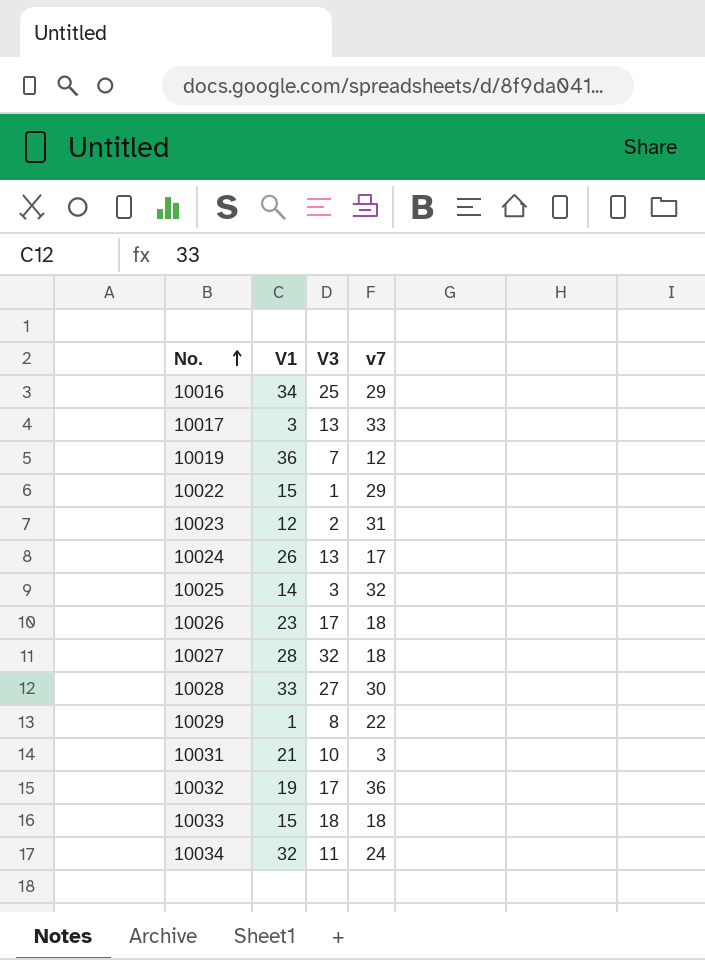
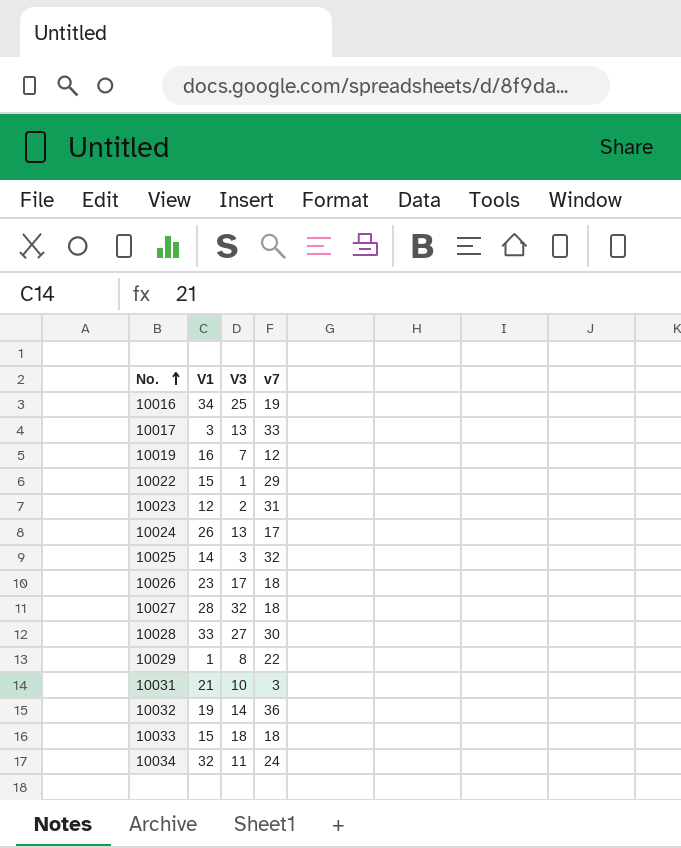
10016 | v7: 29 -> 19
10019 | V1: 36 -> 16
10032 | V3: 17 -> 14

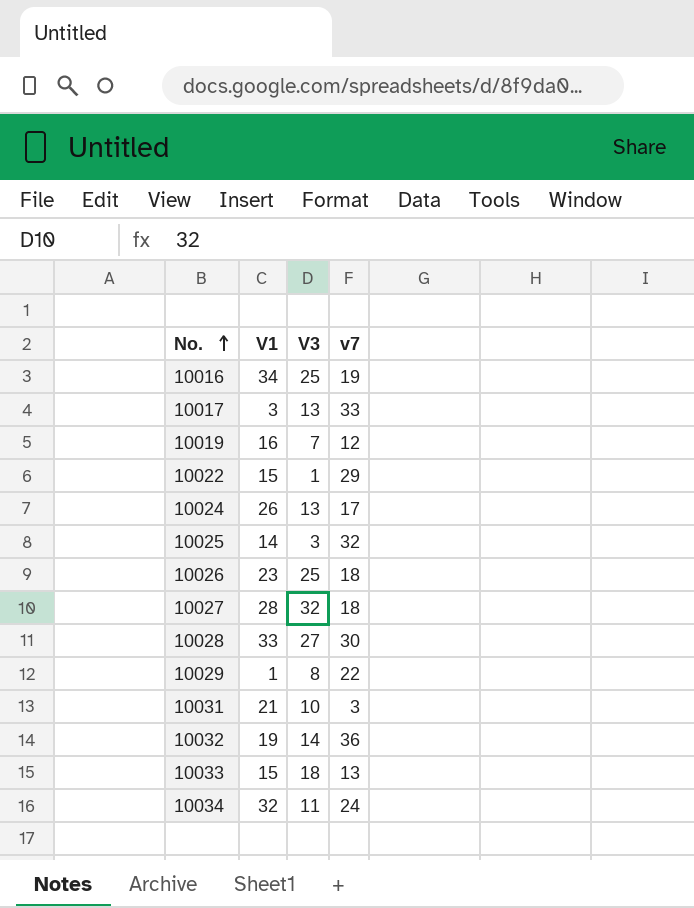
row 10023: 12 | 2 | 31 -> none
10026 | V3: 17 -> 25
10033 | v7: 18 -> 13

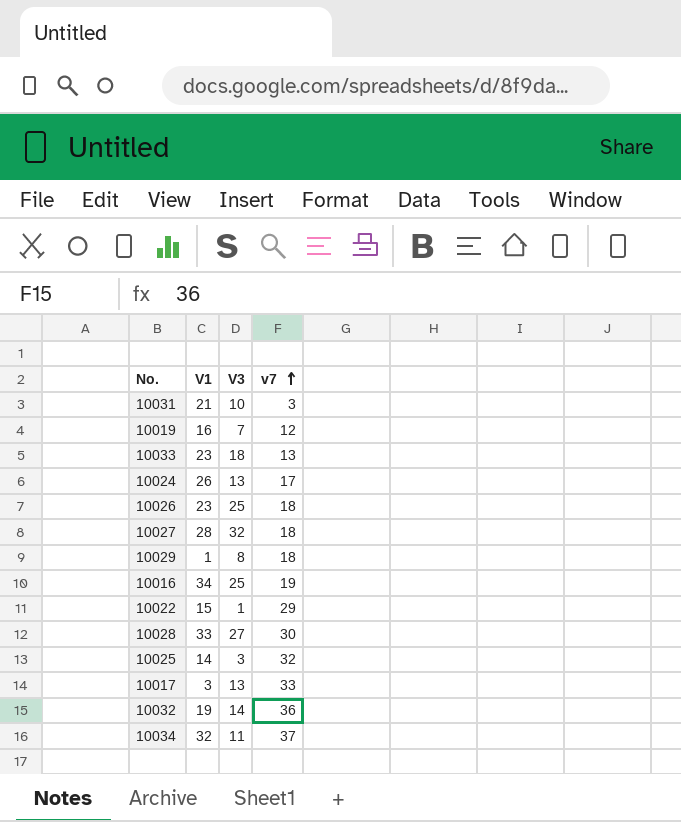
row order: No. ascending -> v7 ascending
10033 | V1: 15 -> 23
10029 | v7: 22 -> 18
10034 | v7: 24 -> 37

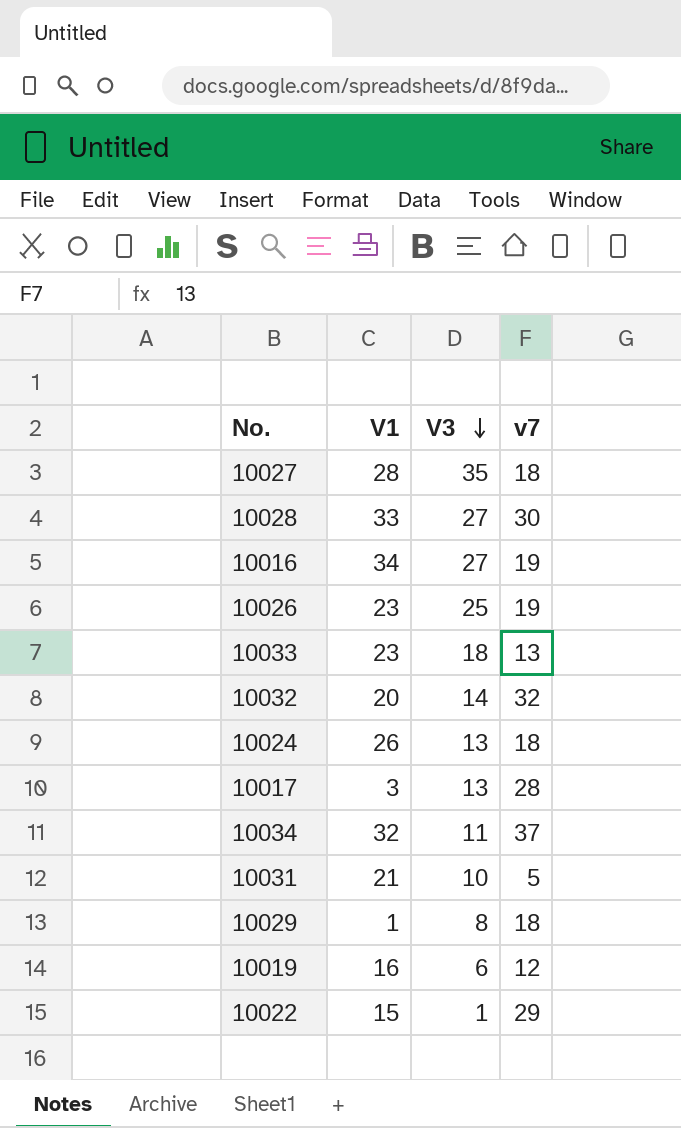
row order: v7 ascending -> V3 descending
row 10025: 14 | 3 | 32 -> none
10027 | V3: 32 -> 35
10016 | V3: 25 -> 27
10026 | v7: 18 -> 19
10032 | V1: 19 -> 20
10032 | v7: 36 -> 32
10024 | v7: 17 -> 18
10017 | v7: 33 -> 28
10031 | v7: 3 -> 5
10019 | V3: 7 -> 6

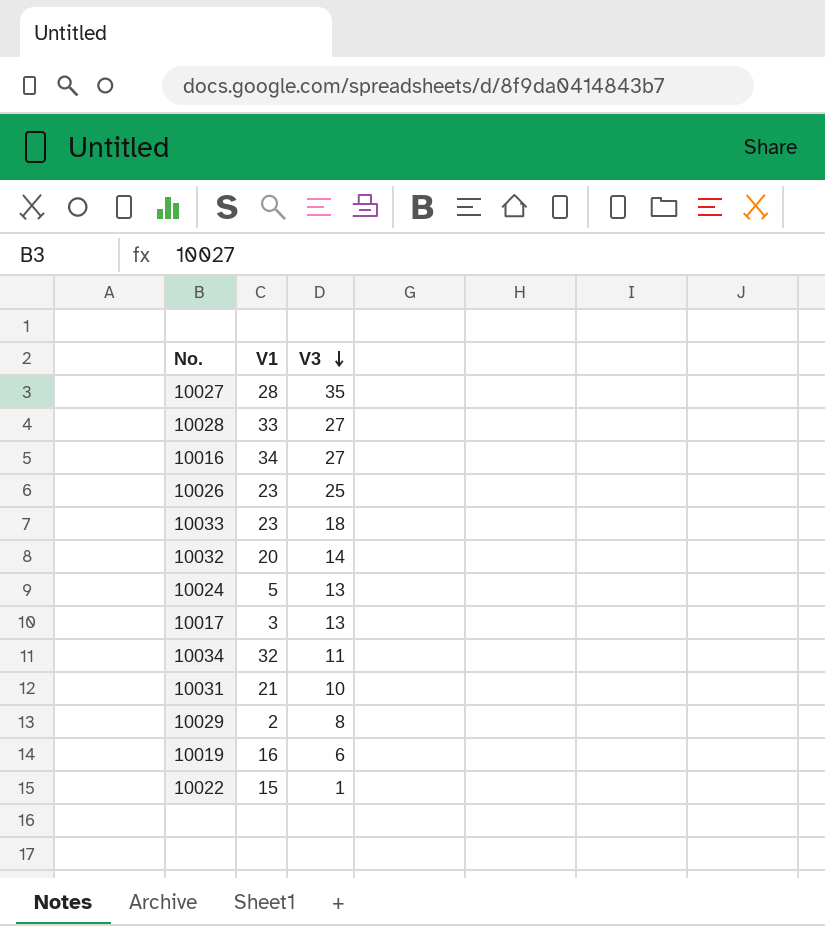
column v7 | position: 4 -> none
10024 | V1: 26 -> 5
10029 | V1: 1 -> 2

